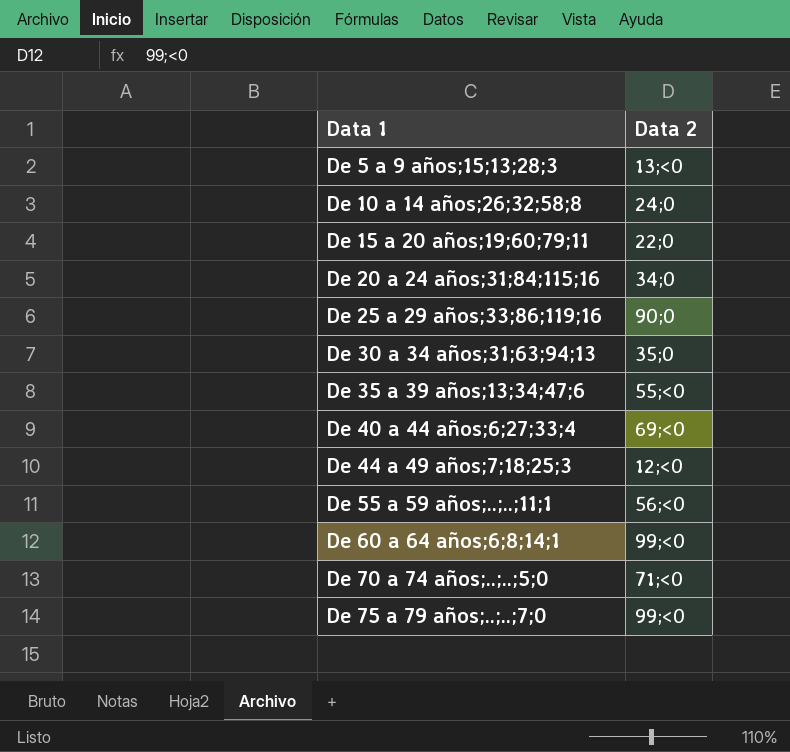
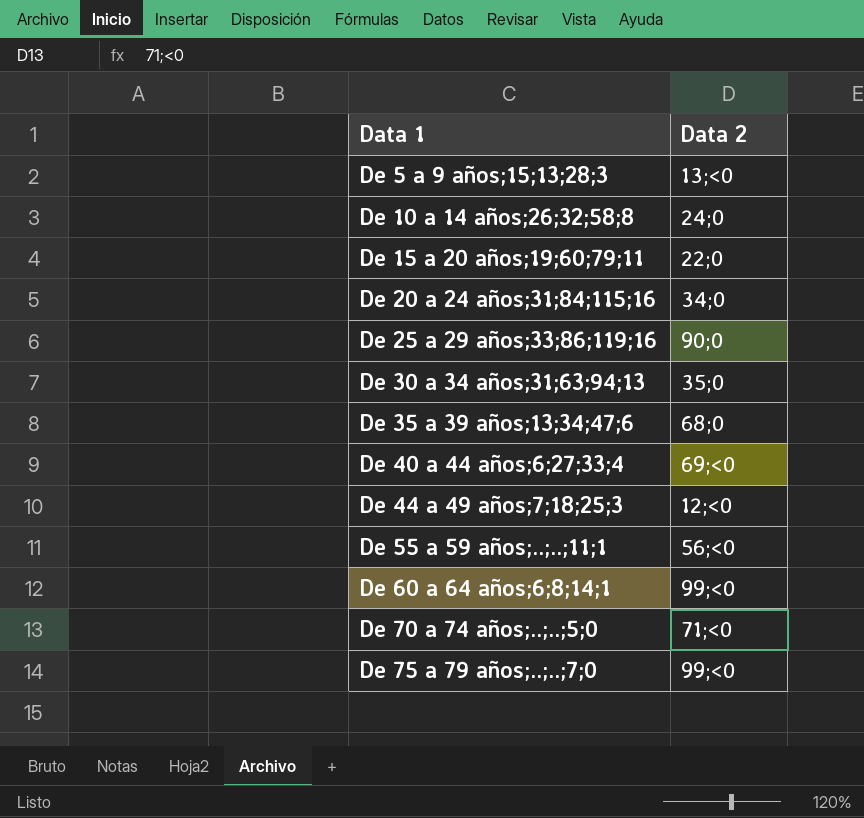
De 35 a 39 años;13;34;47;6 | Data 2: 55;<0 -> 68;0

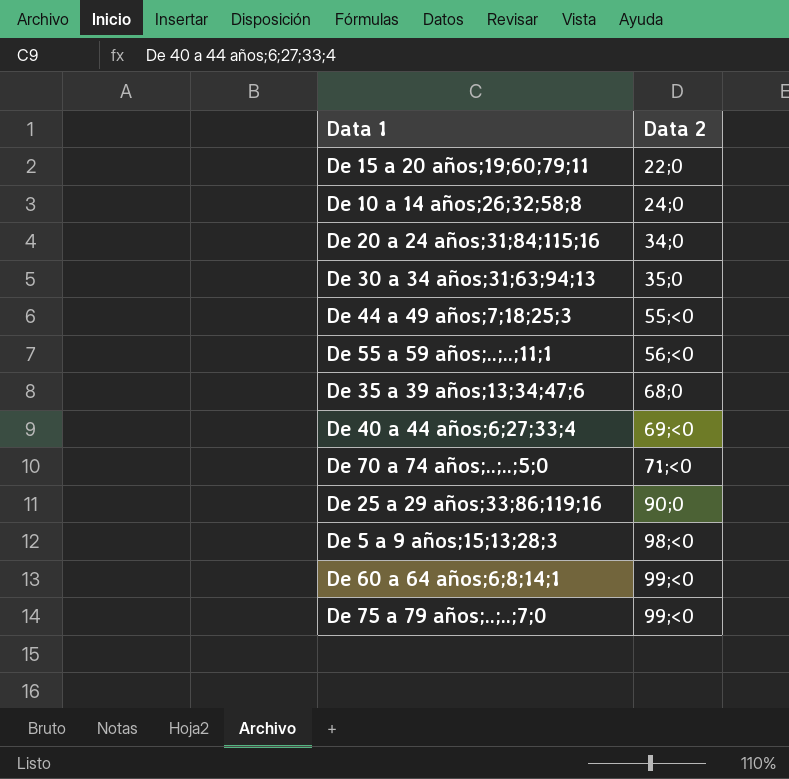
row order: Data 1 ascending -> Data 2 ascending
De 44 a 49 años;7;18;25;3 | Data 2: 12;<0 -> 55;<0
De 5 a 9 años;15;13;28;3 | Data 2: 13;<0 -> 98;<0

